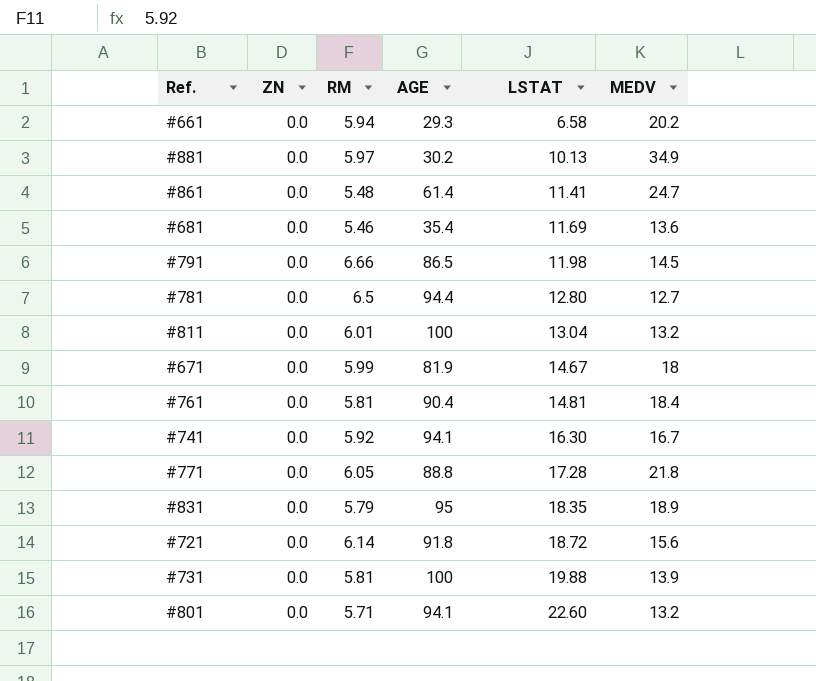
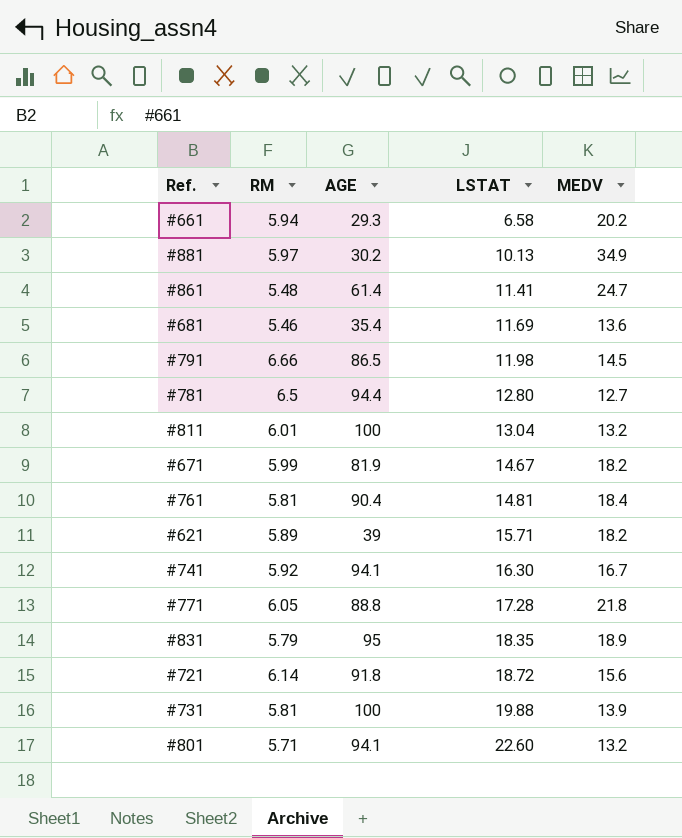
column ZN | position: 2 -> none
#671 | MEDV: 18 -> 18.2
row #621: none -> 5.89 | 39 | 15.71 | 18.2

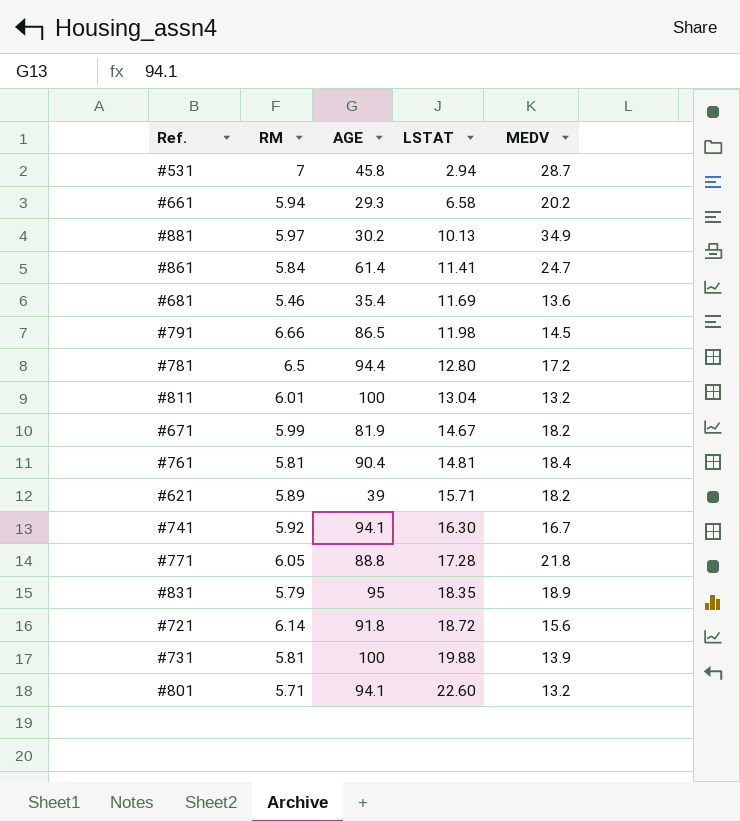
row #531: none -> 7 | 45.8 | 2.94 | 28.7
#861 | RM: 5.48 -> 5.84
#781 | MEDV: 12.7 -> 17.2

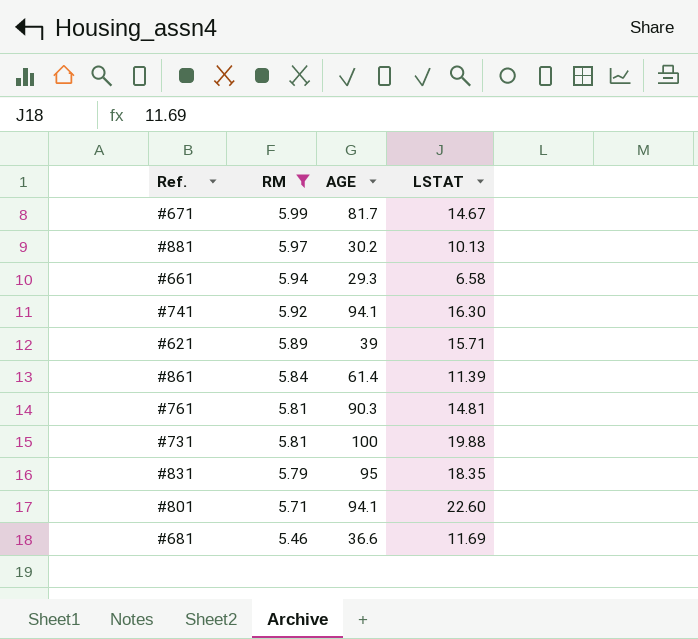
filter: none -> RM <= 5.99
row order: LSTAT ascending -> RM descending
column MEDV | position: 5 -> none
#671 | AGE: 81.9 -> 81.7
#861 | LSTAT: 11.41 -> 11.39
#761 | AGE: 90.4 -> 90.3
#681 | AGE: 35.4 -> 36.6

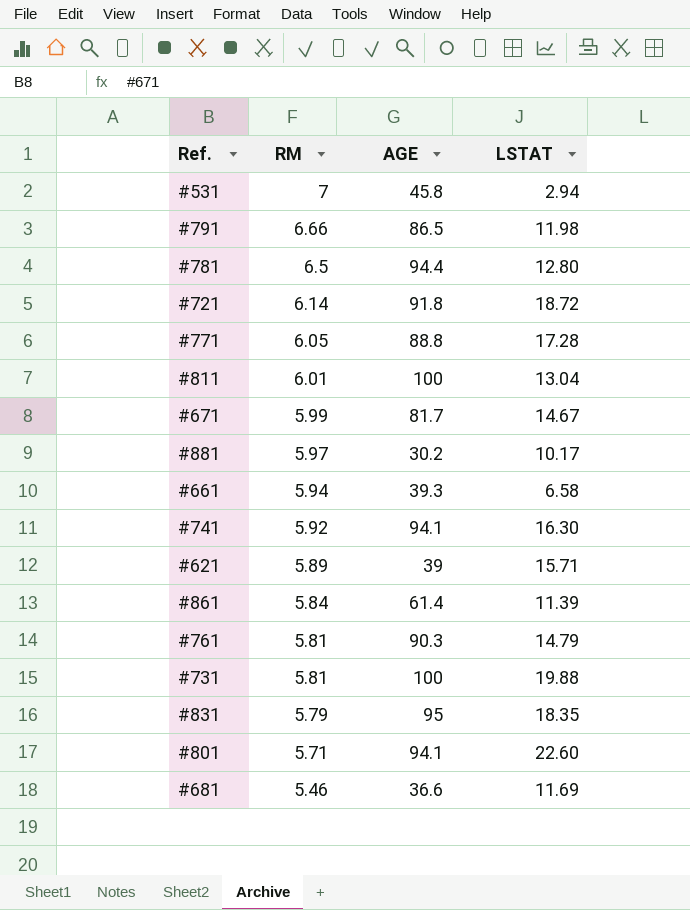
filter: RM <= 5.99 -> none
#881 | LSTAT: 10.13 -> 10.17
#661 | AGE: 29.3 -> 39.3
#761 | LSTAT: 14.81 -> 14.79

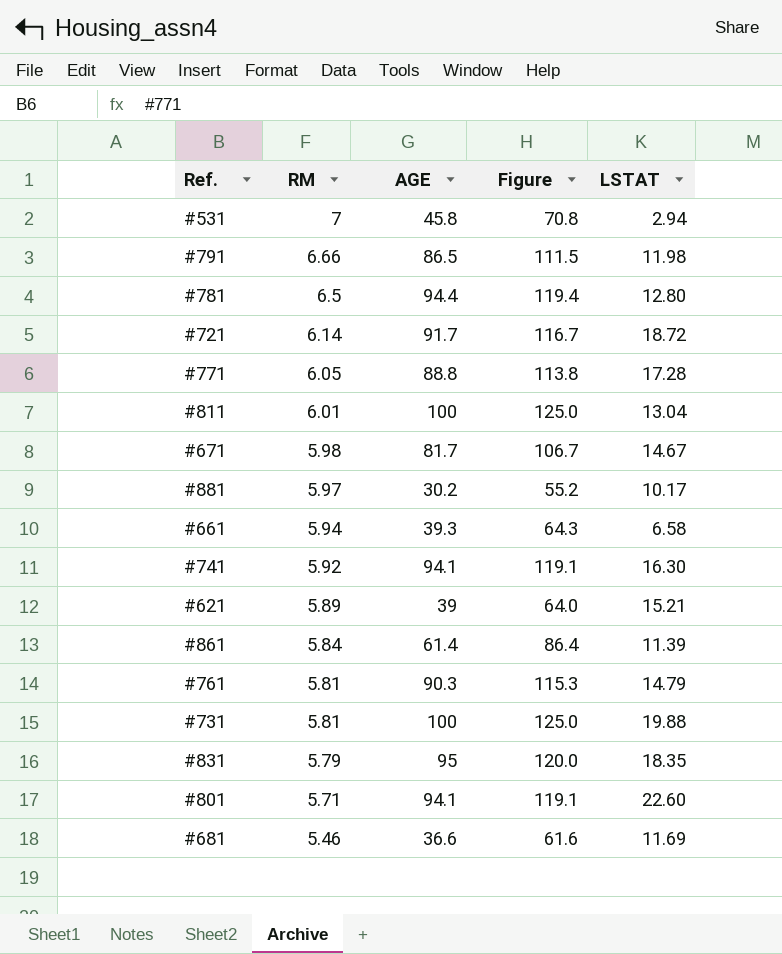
column Figure | formula: none -> [AGE] + 25
#721 | AGE: 91.8 -> 91.7
#671 | RM: 5.99 -> 5.98
#621 | LSTAT: 15.71 -> 15.21

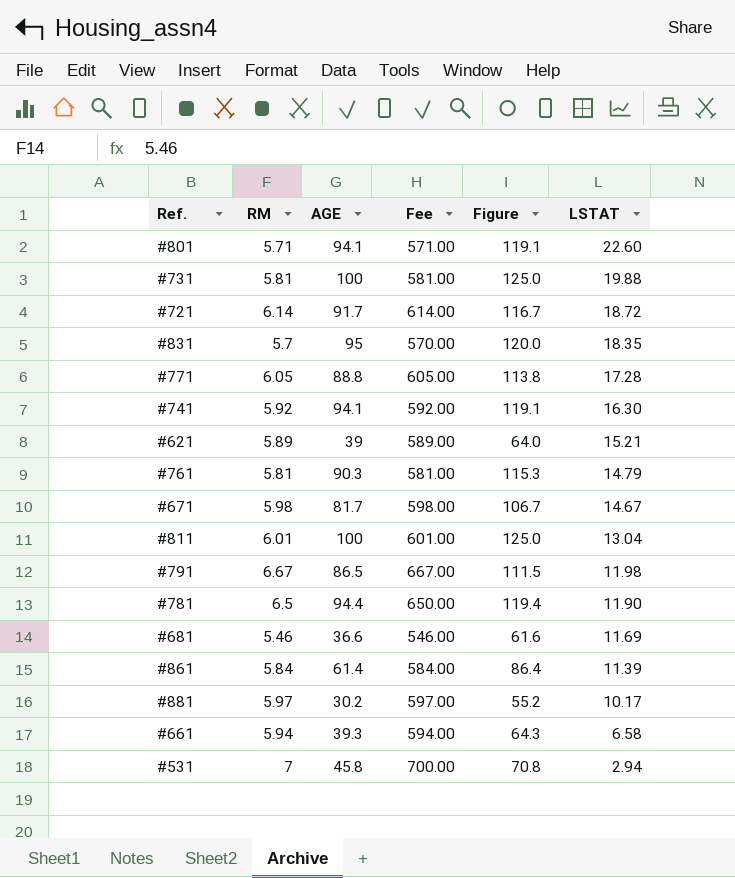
row order: RM descending -> LSTAT descending
column Fee | formula: none -> [RM] * 100
#831 | RM: 5.79 -> 5.7
#791 | RM: 6.66 -> 6.67
#781 | LSTAT: 12.80 -> 11.90

